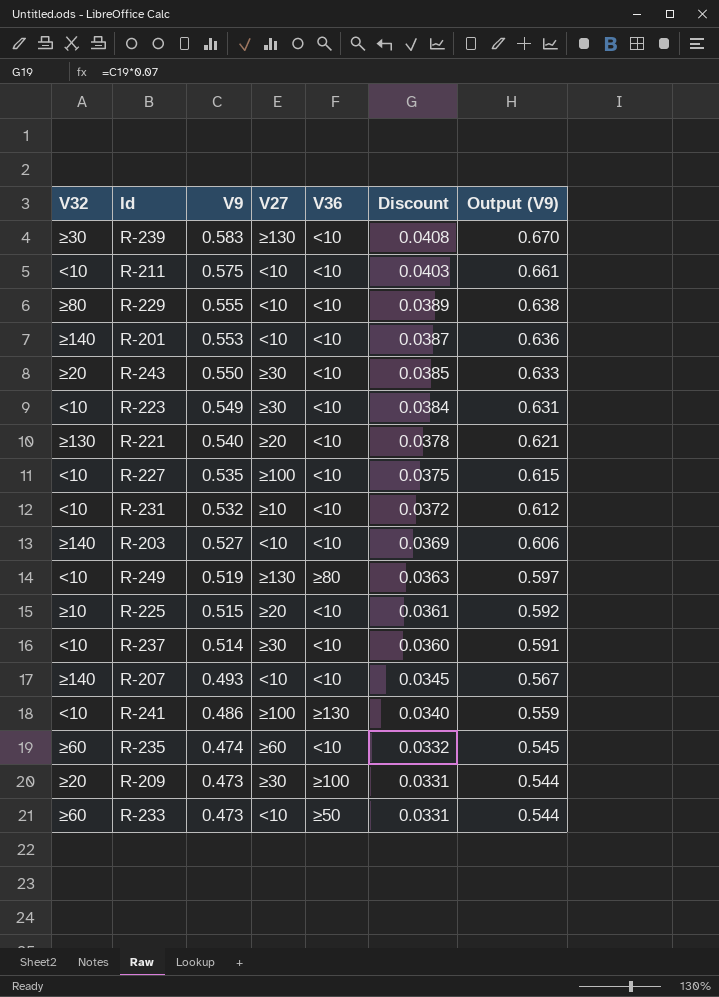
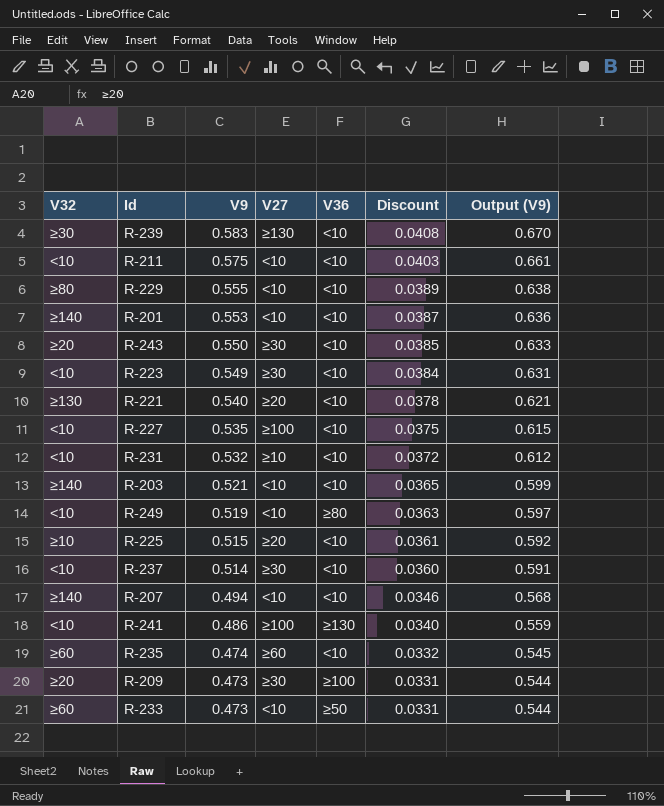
R-203 | V9: 0.527 -> 0.521
R-203 | Discount: 0.0369 -> 0.0365
R-203 | Output (V9): 0.606 -> 0.599
R-249 | V27: ≥130 -> <10
R-207 | V9: 0.493 -> 0.494
R-207 | Discount: 0.0345 -> 0.0346
R-207 | Output (V9): 0.567 -> 0.568

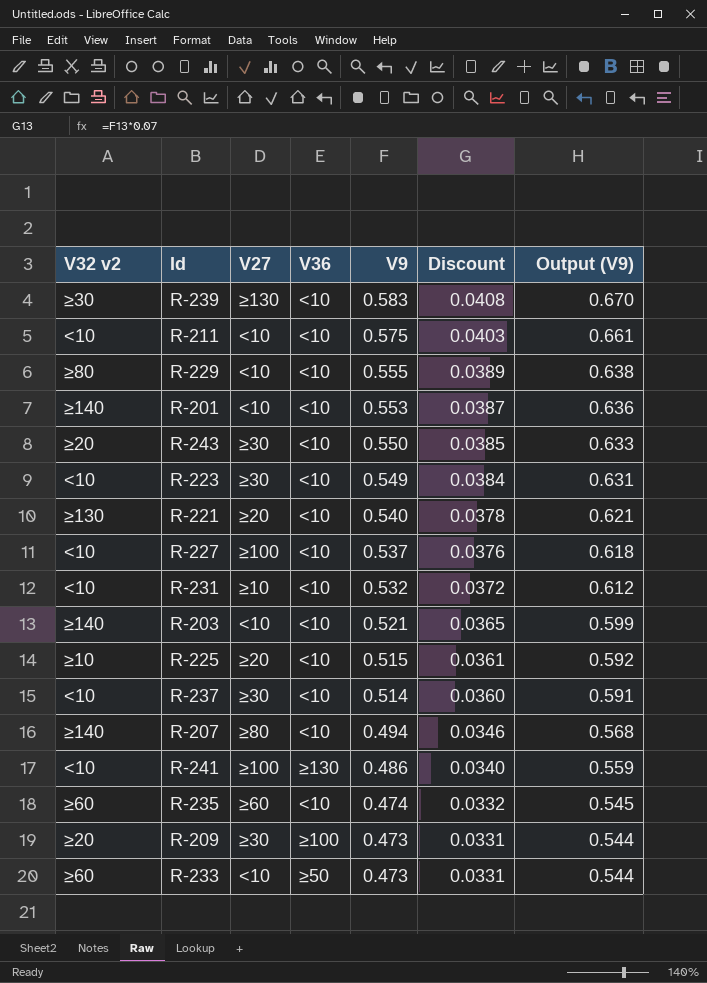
column name: V32 -> V32 v2
column V9 | position: 3 -> 5
row R-249: <10 | 0.519 | <10 | ≥80 | 0.0363 | 0.597 -> none
R-227 | V9: 0.535 -> 0.537
R-227 | Discount: 0.0375 -> 0.0376
R-227 | Output (V9): 0.615 -> 0.618
R-207 | V27: <10 -> ≥80

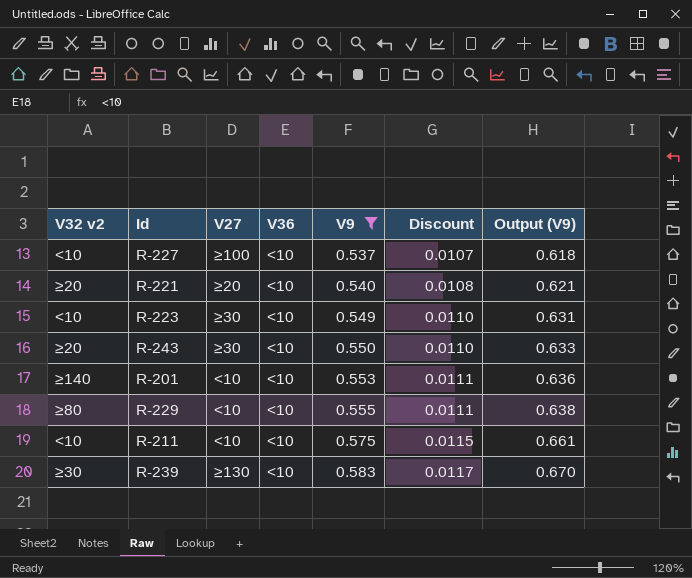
filter: none -> V9 >= 0.537
row order: V9 descending -> V9 ascending
column Discount | formula: [V9] * 0.07 -> [V9] * 0.02
R-221 | V32 v2: ≥130 -> ≥20

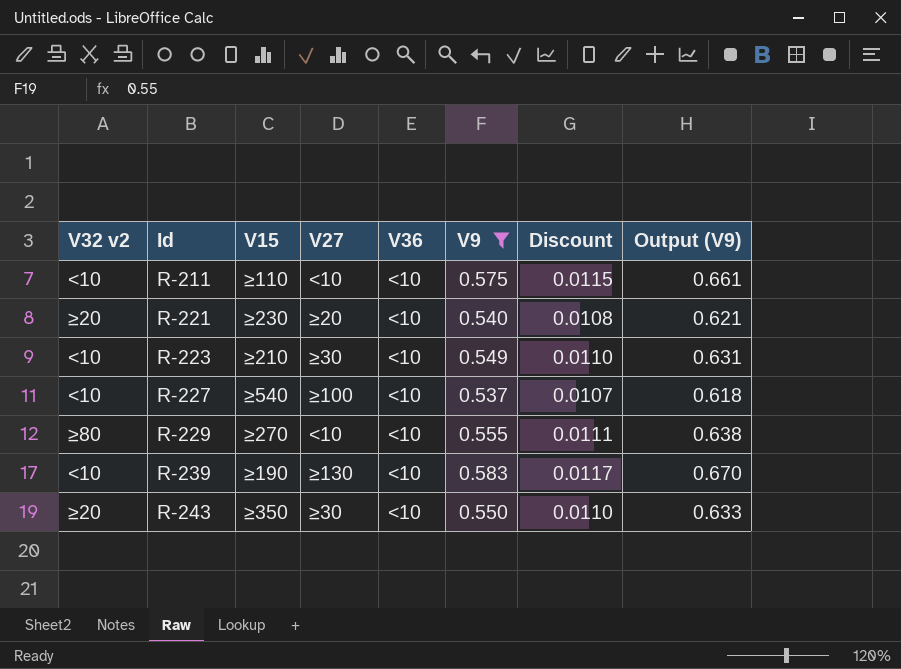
row order: V9 ascending -> Id ascending
column V15 | position: none -> 3
row R-201: ≥140 | <10 | <10 | 0.553 | 0.0111 | 0.636 -> none
R-239 | V32 v2: ≥30 -> <10

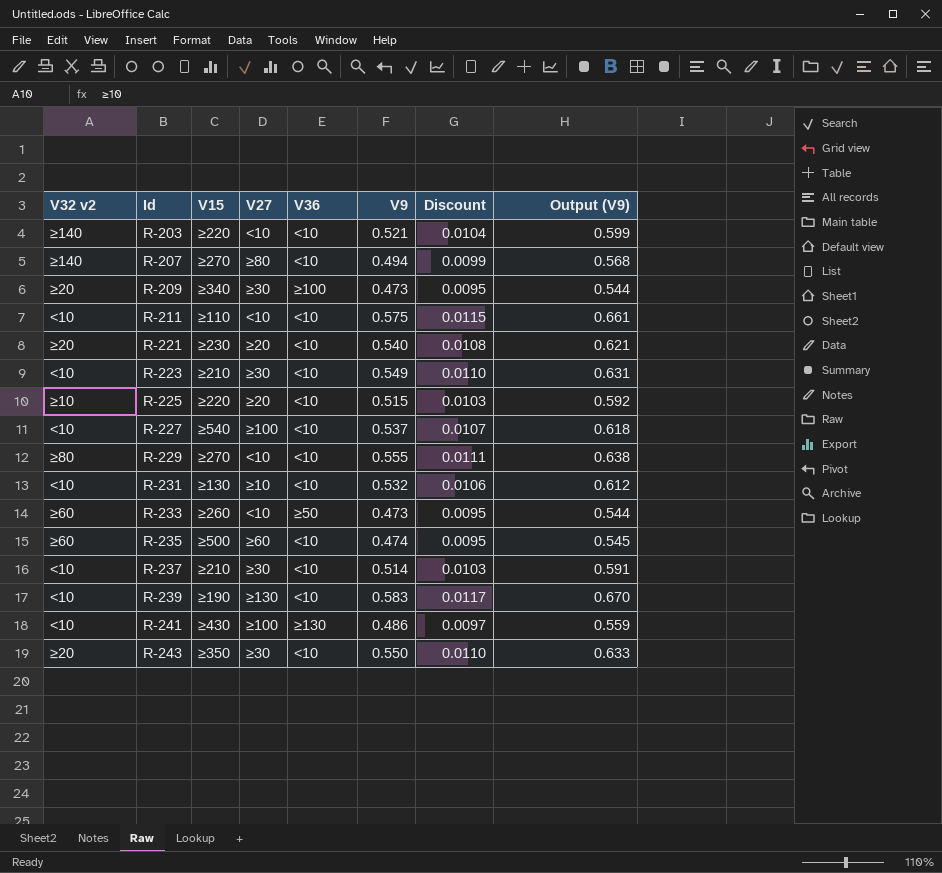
filter: V9 >= 0.537 -> none

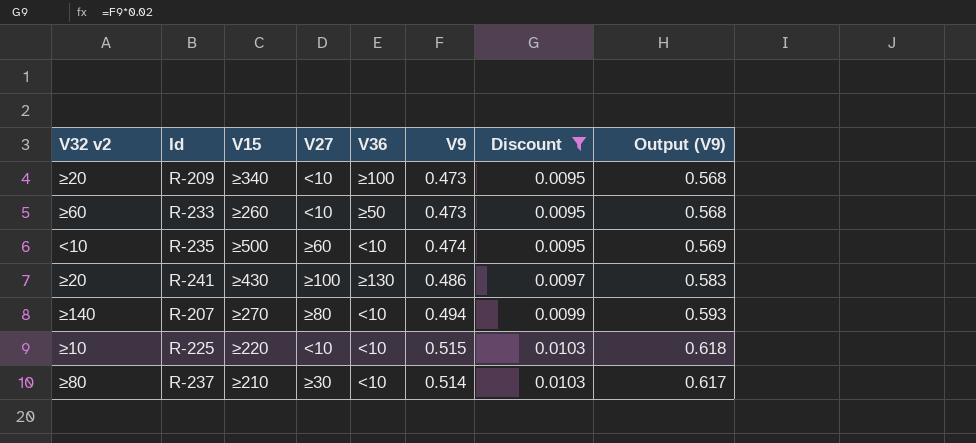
filter: none -> Discount <= 0.0103
row order: Id ascending -> Discount ascending
column Output (V9) | formula: [V9] * 1.15 -> [V9] * 1.2
R-209 | V27: ≥30 -> <10
R-235 | V32 v2: ≥60 -> <10
R-241 | V32 v2: <10 -> ≥20
R-225 | V27: ≥20 -> <10
R-237 | V32 v2: <10 -> ≥80

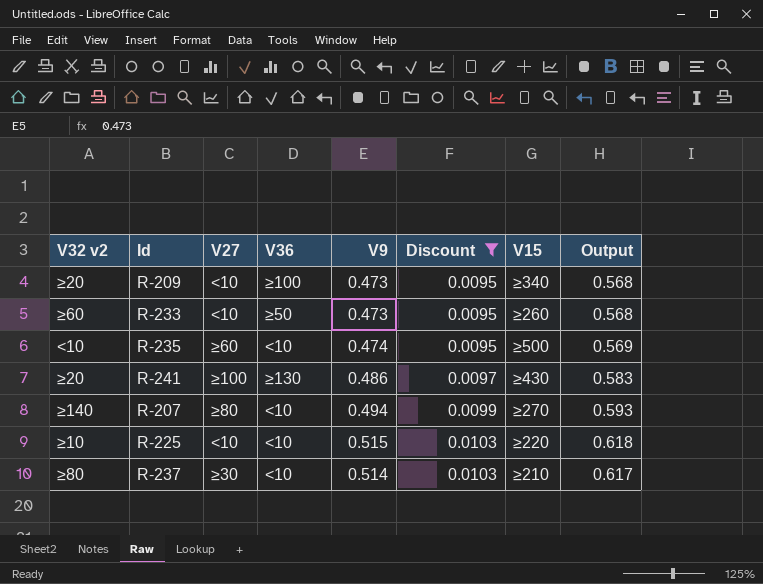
column V15 | position: 3 -> 7
column name: Output (V9) -> Output

